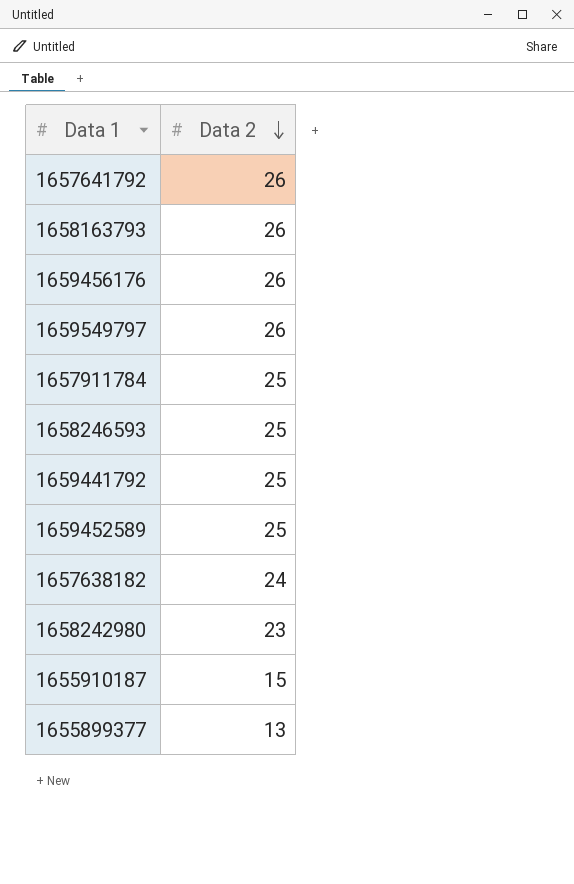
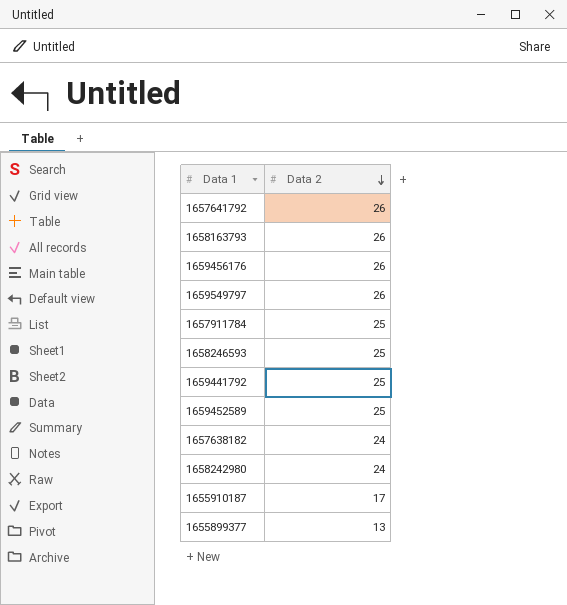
1658242980 | Data 2: 23 -> 24
1655910187 | Data 2: 15 -> 17

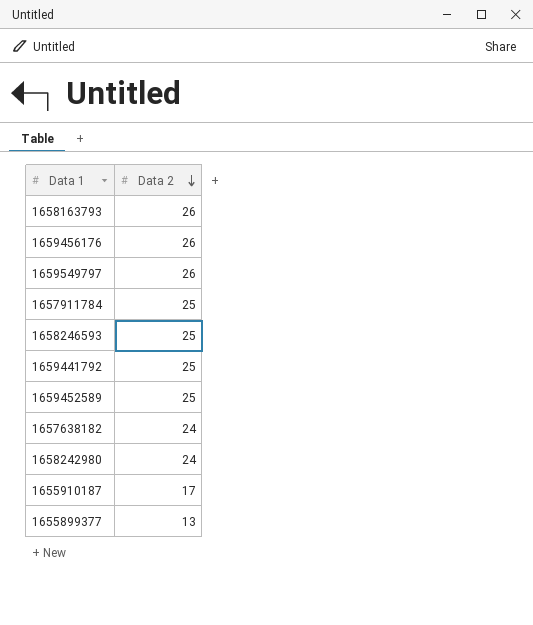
row 1657641792: 26 -> none

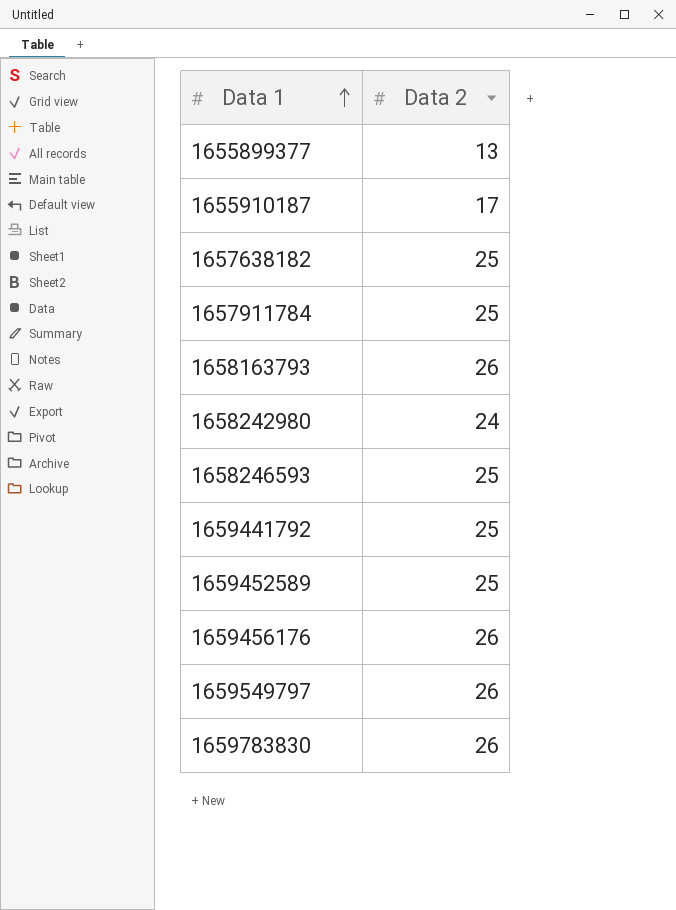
row order: Data 2 descending -> Data 1 ascending
1657638182 | Data 2: 24 -> 25
row 1659783830: none -> 26

